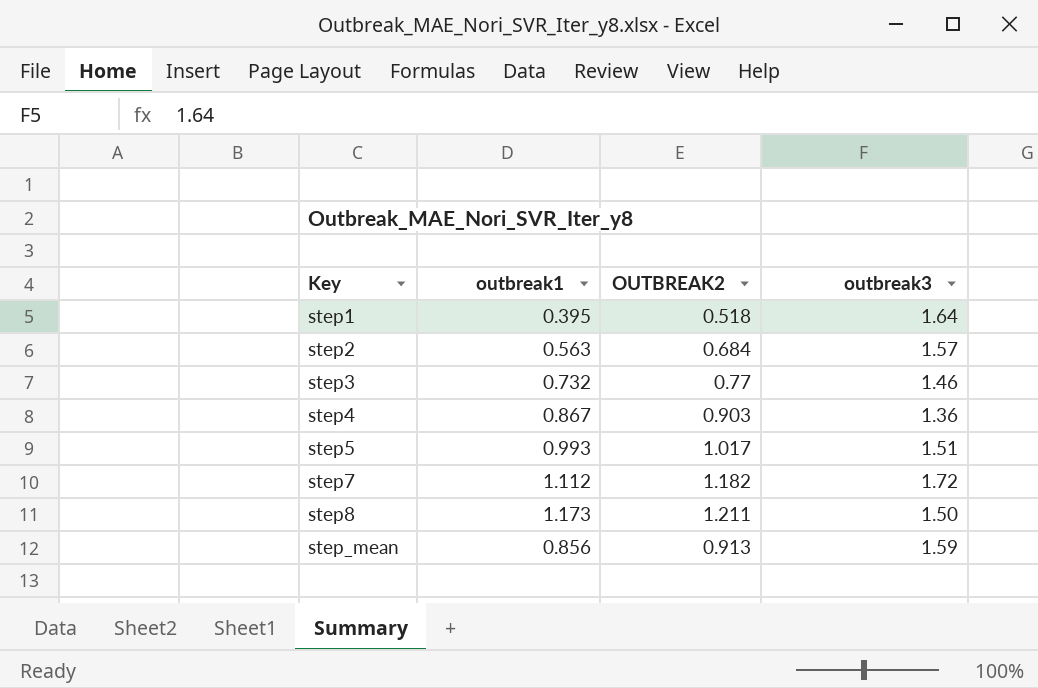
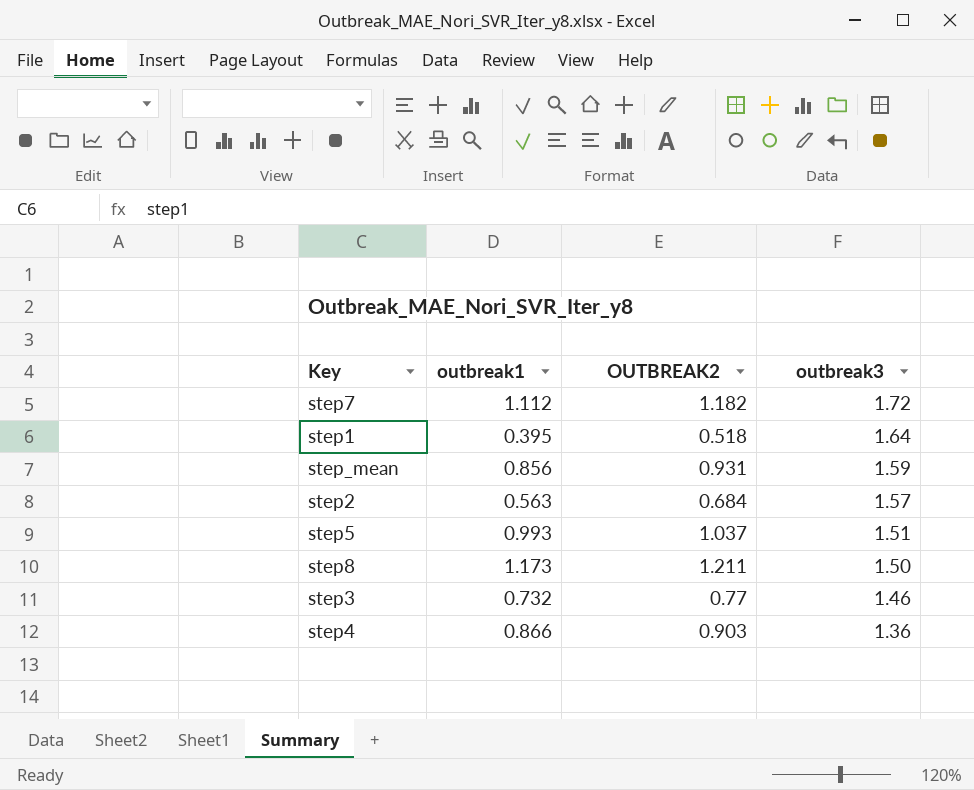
row order: Key ascending -> outbreak3 descending
step_mean | OUTBREAK2: 0.913 -> 0.931
step5 | OUTBREAK2: 1.017 -> 1.037
step4 | outbreak1: 0.867 -> 0.866

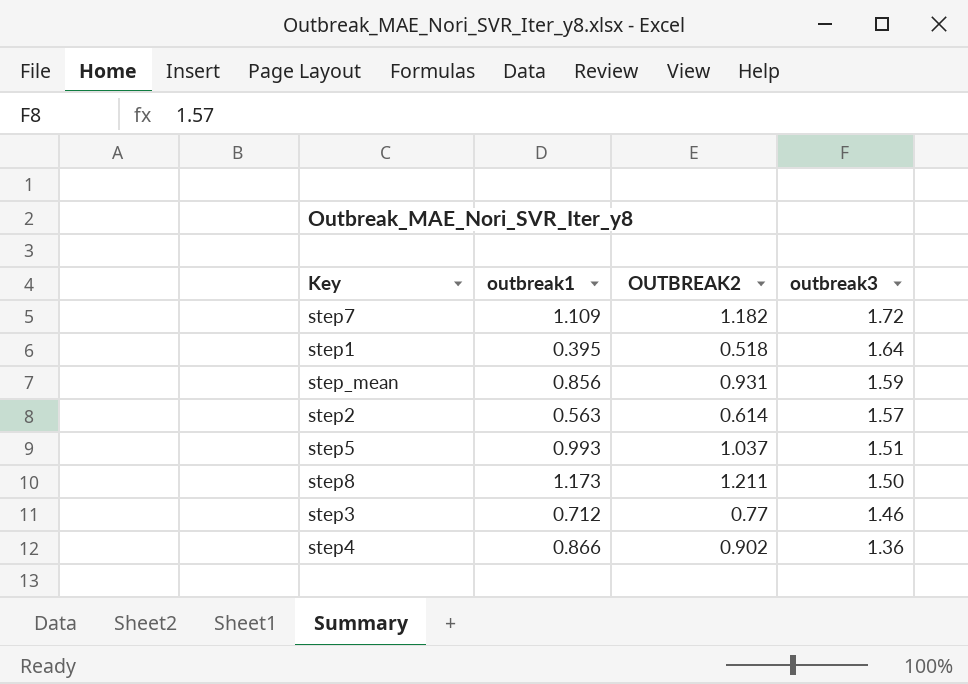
step7 | outbreak1: 1.112 -> 1.109
step2 | OUTBREAK2: 0.684 -> 0.614
step3 | outbreak1: 0.732 -> 0.712
step4 | OUTBREAK2: 0.903 -> 0.902

